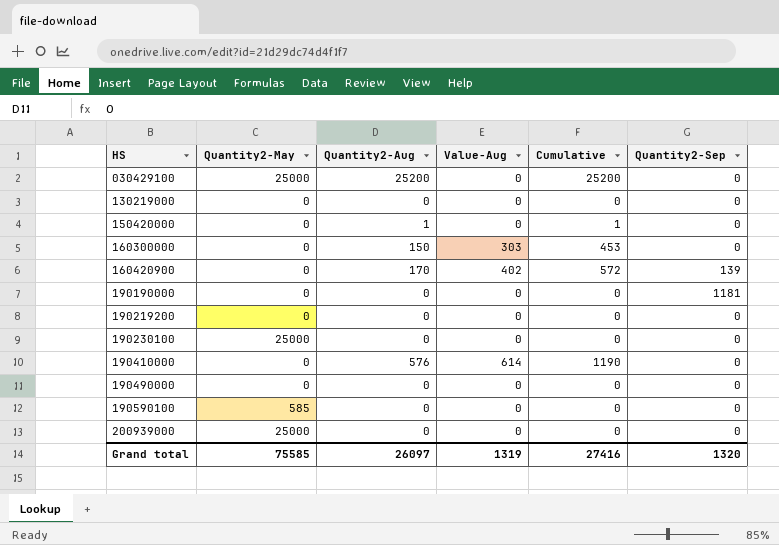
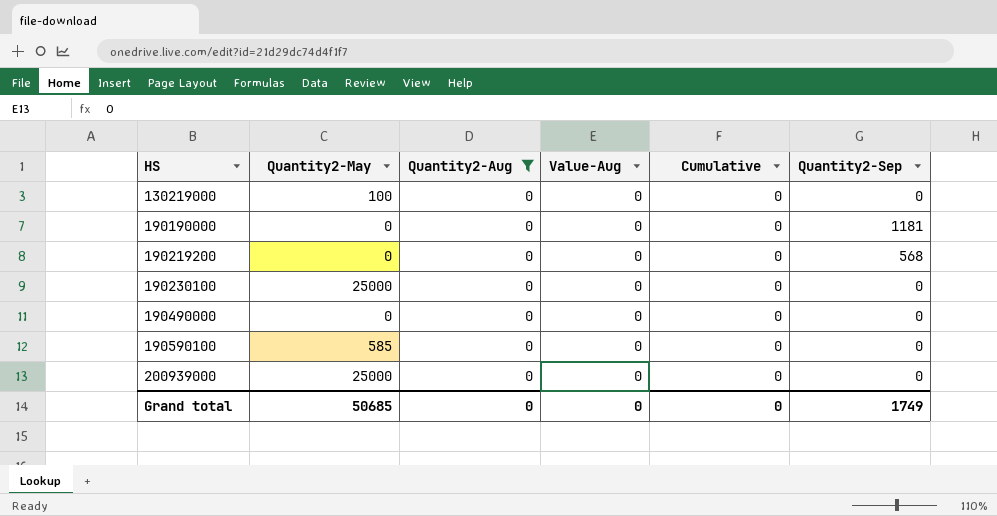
filter: none -> Quantity2-Aug = 0
130219000 | Quantity2-May: 0 -> 100
190219200 | Quantity2-Sep: 0 -> 568
Grand total | Quantity2-May: 75585 -> 50685
Grand total | Quantity2-Aug: 26097 -> 0
Grand total | Value-Aug: 1319 -> 0
Grand total | Cumulative: 27416 -> 0
Grand total | Quantity2-Sep: 1320 -> 1749

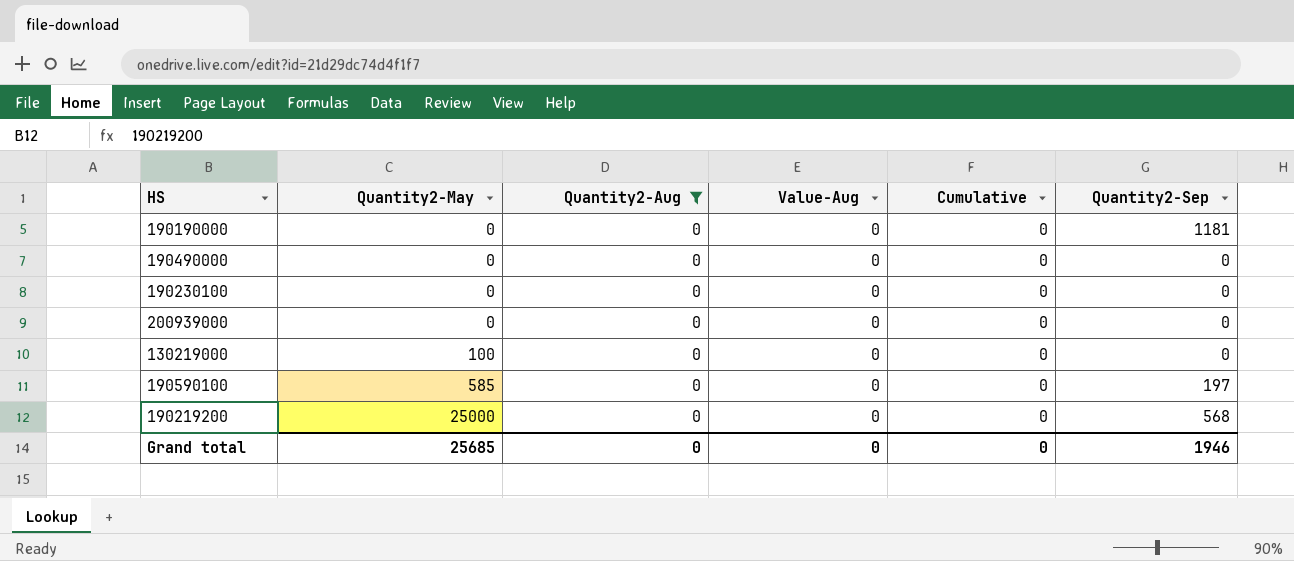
row order: HS ascending -> Quantity2-May ascending
190230100 | Quantity2-May: 25000 -> 0
200939000 | Quantity2-May: 25000 -> 0
190590100 | Quantity2-Sep: 0 -> 197
190219200 | Quantity2-May: 0 -> 25000
Grand total | Quantity2-May: 50685 -> 25685
Grand total | Quantity2-Sep: 1749 -> 1946

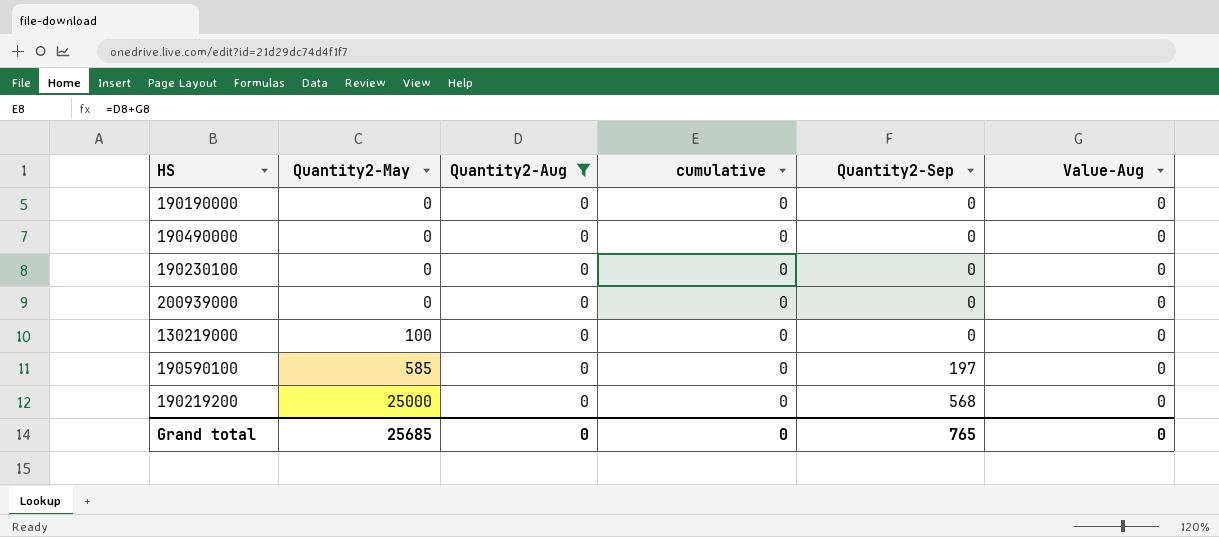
column name: Cumulative -> cumulative
column Value-Aug | position: 4 -> 6
190190000 | Quantity2-Sep: 1181 -> 0
Grand total | Quantity2-Sep: 1946 -> 765

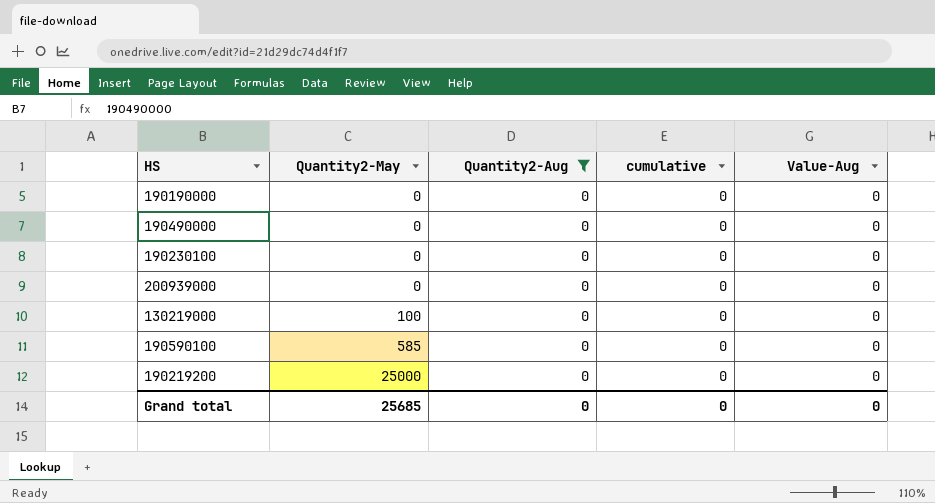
column Quantity2-Sep | position: 5 -> none

